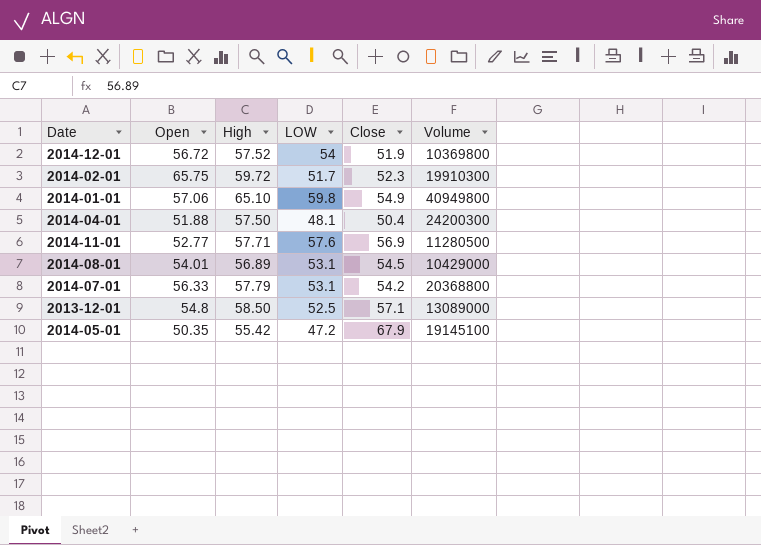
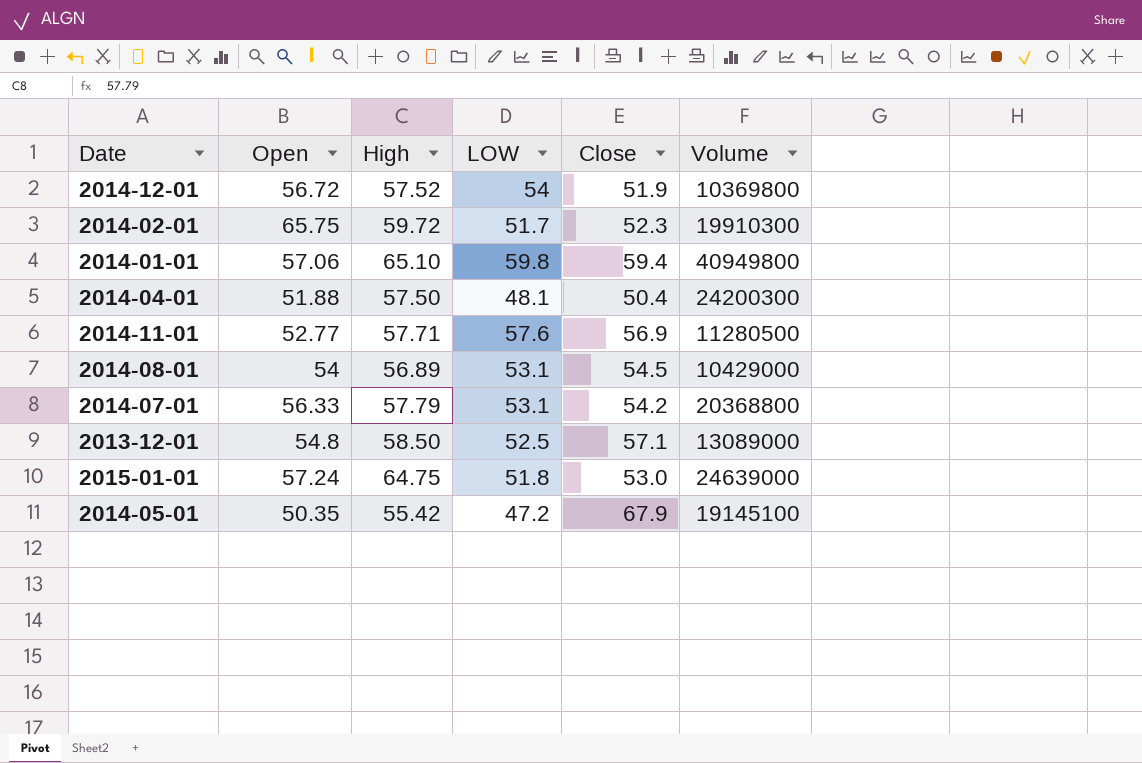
2014-01-01 | Close: 54.9 -> 59.4
2014-08-01 | Open: 54.01 -> 54
row 2015-01-01: none -> 57.24 | 64.75 | 51.8 | 53.0 | 24639000

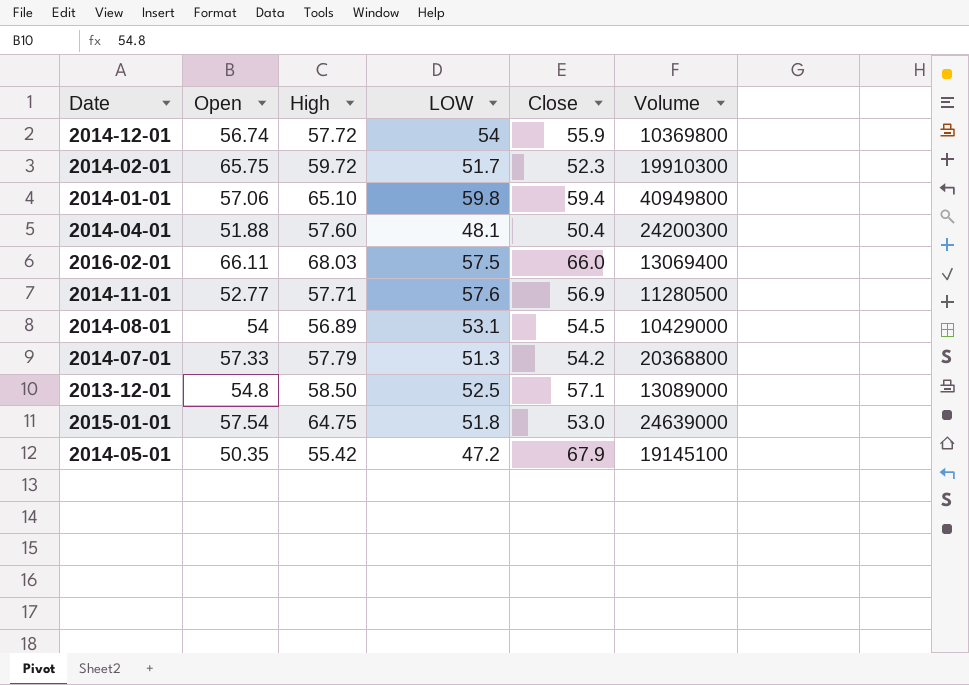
2014-12-01 | Open: 56.72 -> 56.74
2014-12-01 | High: 57.52 -> 57.72
2014-12-01 | Close: 51.9 -> 55.9
2014-04-01 | High: 57.50 -> 57.60
row 2016-02-01: none -> 66.11 | 68.03 | 57.5 | 66.0 | 13069400
2014-07-01 | Open: 56.33 -> 57.33
2014-07-01 | LOW: 53.1 -> 51.3
2015-01-01 | Open: 57.24 -> 57.54

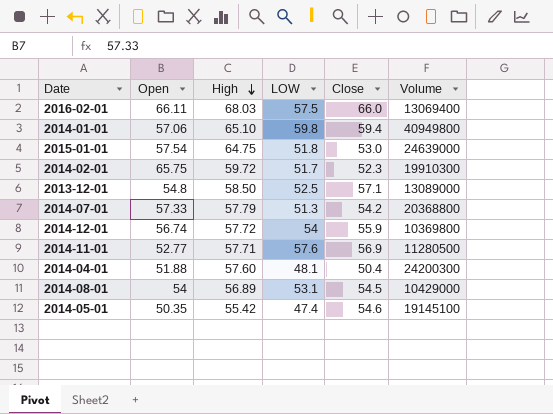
row order: none -> High descending
2014-05-01 | LOW: 47.2 -> 47.4
2014-05-01 | Close: 67.9 -> 54.6

